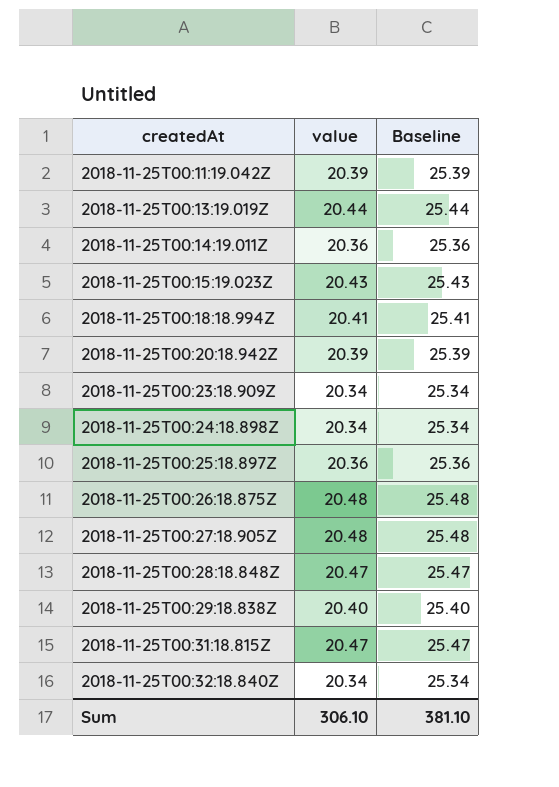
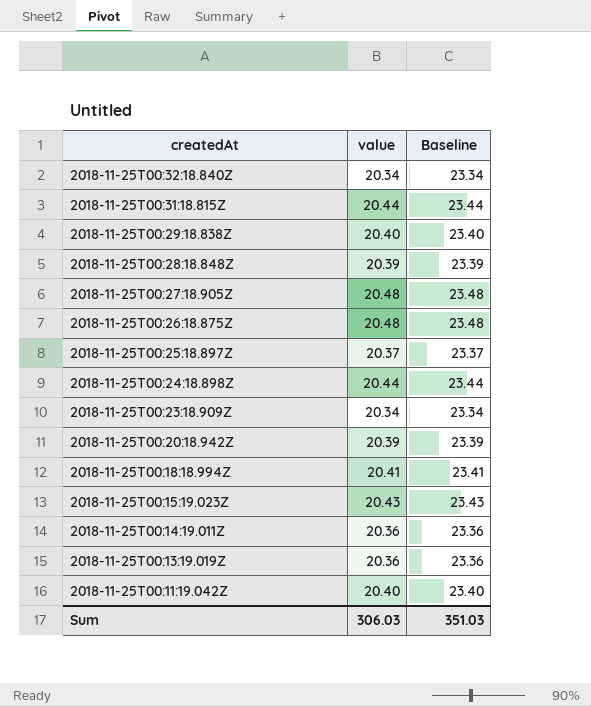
row order: createdAt ascending -> createdAt descending
column Baseline | formula: [value] + 5 -> [value] + 3
2018-11-25T00:31:18.815Z | value: 20.47 -> 20.44
2018-11-25T00:28:18.848Z | value: 20.47 -> 20.39
2018-11-25T00:25:18.897Z | value: 20.36 -> 20.37
2018-11-25T00:24:18.898Z | value: 20.34 -> 20.44
2018-11-25T00:13:19.019Z | value: 20.44 -> 20.36
2018-11-25T00:11:19.042Z | value: 20.39 -> 20.40
Sum | value: 306.10 -> 306.03
Sum | Baseline: 381.10 -> 351.03

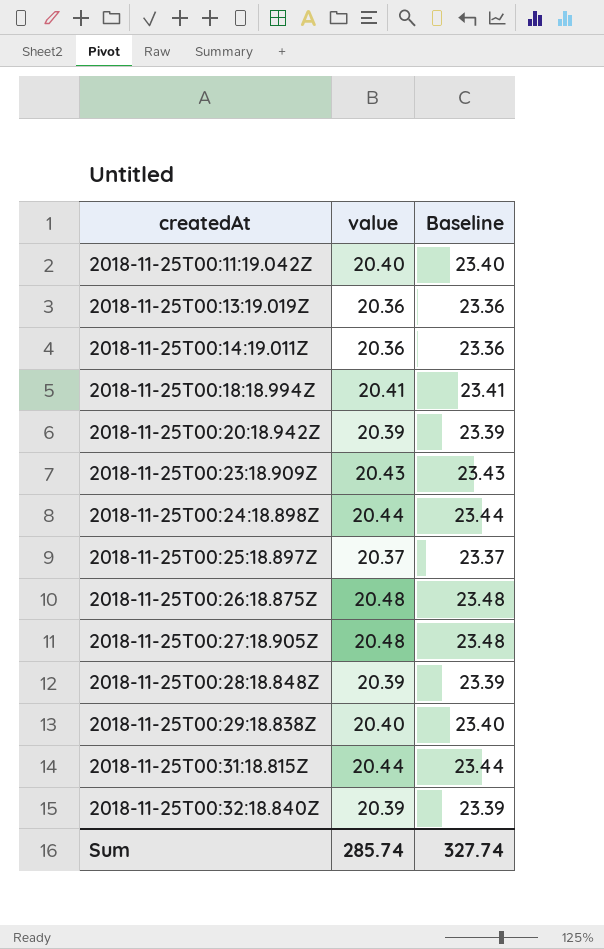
row order: createdAt descending -> createdAt ascending
row 2018-11-25T00:15:19.023Z: 20.43 | 23.43 -> none
2018-11-25T00:23:18.909Z | value: 20.34 -> 20.43
2018-11-25T00:23:18.909Z | Baseline: 23.34 -> 23.43
2018-11-25T00:32:18.840Z | value: 20.34 -> 20.39
2018-11-25T00:32:18.840Z | Baseline: 23.34 -> 23.39
Sum | value: 306.03 -> 285.74
Sum | Baseline: 351.03 -> 327.74

